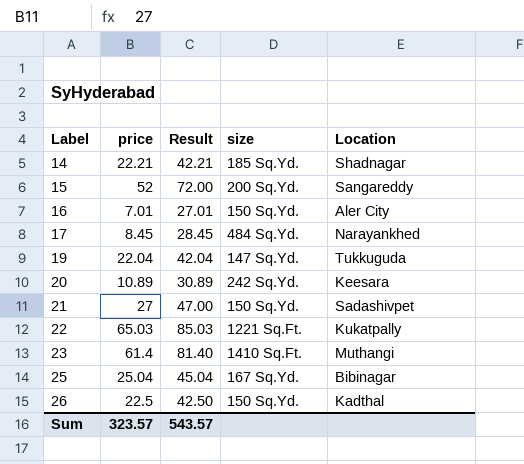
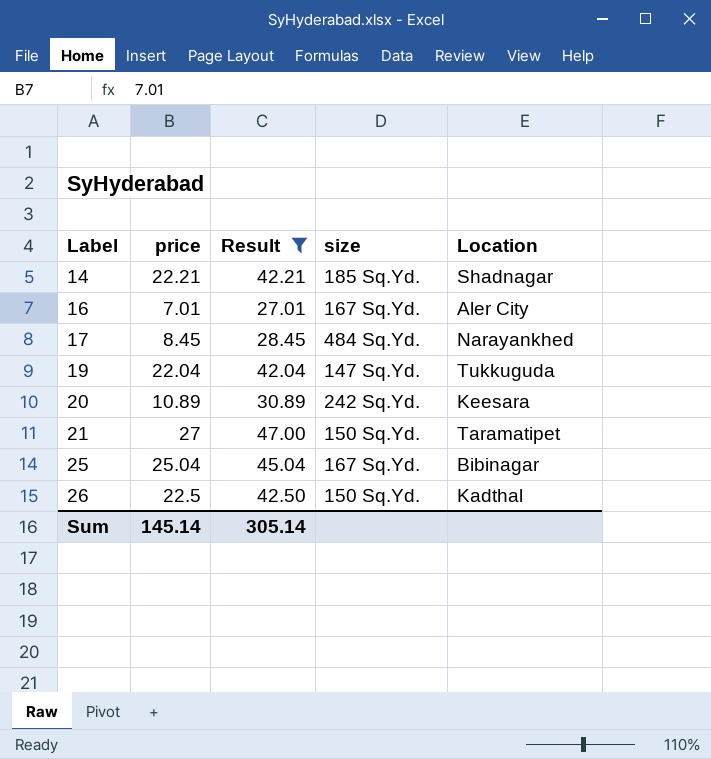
filter: none -> Result <= 47.00
16 | size: 150 Sq.Yd. -> 167 Sq.Yd.
21 | Location: Sadashivpet -> Taramatipet
Sum | price: 323.57 -> 145.14
Sum | Result: 543.57 -> 305.14

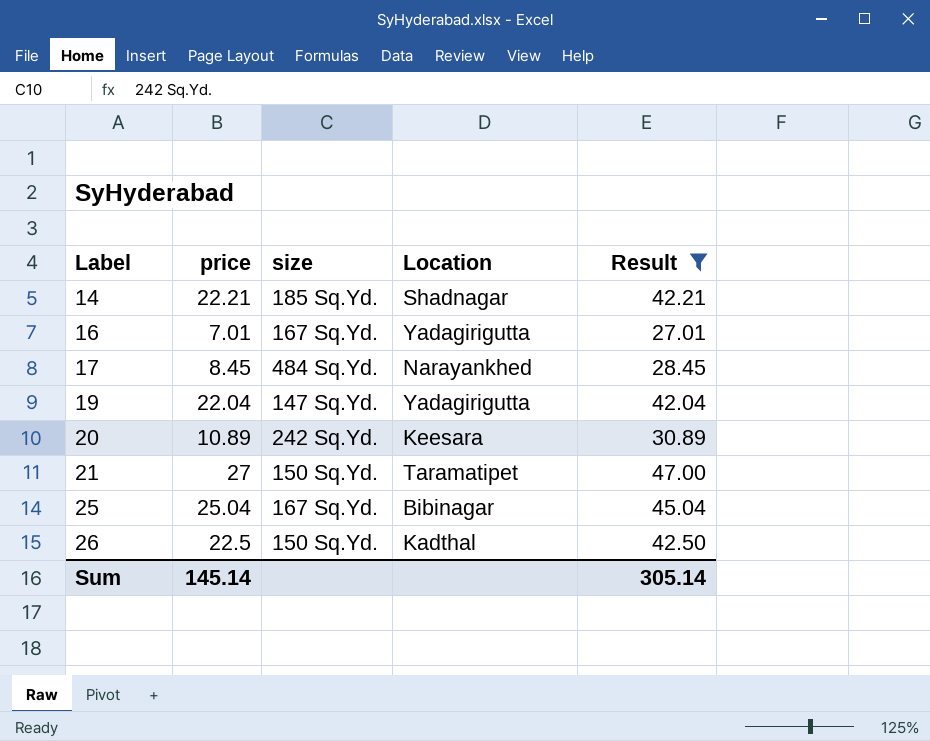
column Result | position: 3 -> 5
16 | Location: Aler City -> Yadagirigutta
19 | Location: Tukkuguda -> Yadagirigutta

